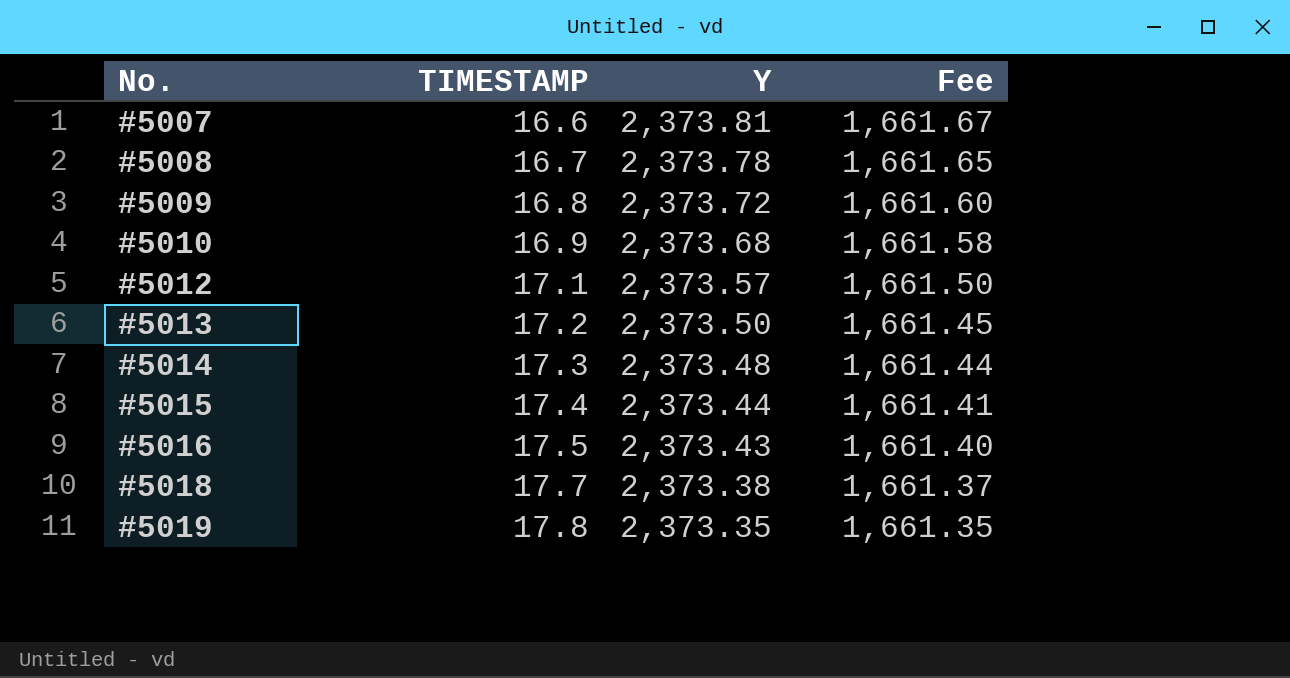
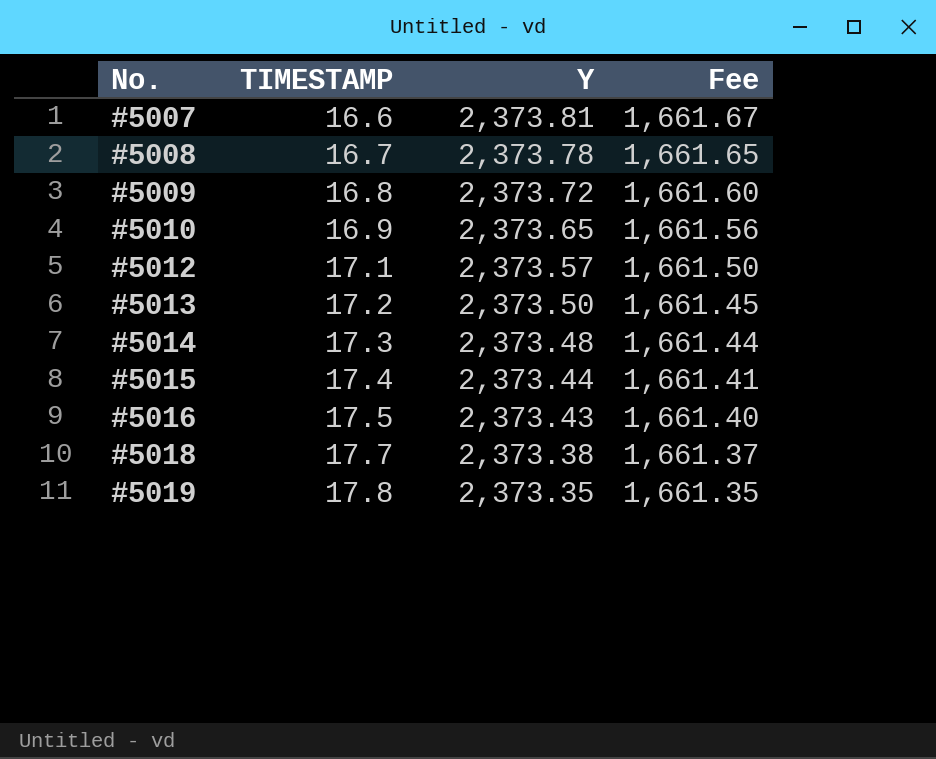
#5010 | Y: 2,373.68 -> 2,373.65
#5010 | Fee: 1,661.58 -> 1,661.56

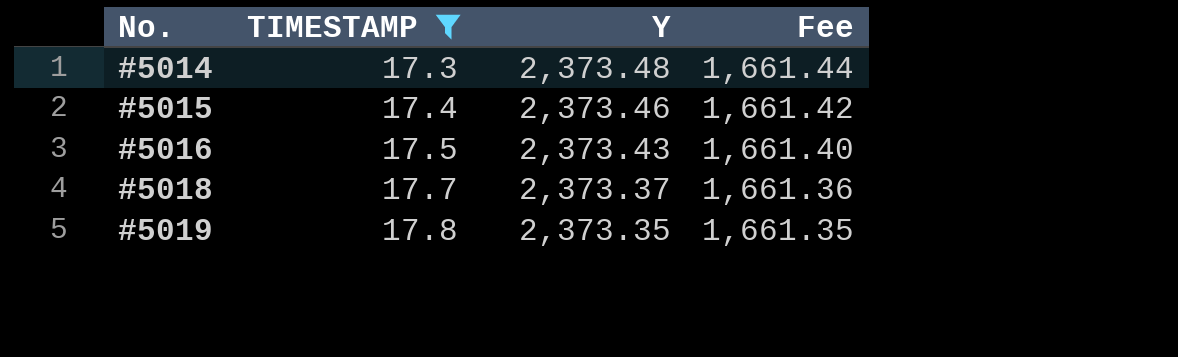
filter: none -> TIMESTAMP >= 17.3
#5015 | Y: 2,373.44 -> 2,373.46
#5015 | Fee: 1,661.41 -> 1,661.42
#5018 | Y: 2,373.38 -> 2,373.37
#5018 | Fee: 1,661.37 -> 1,661.36

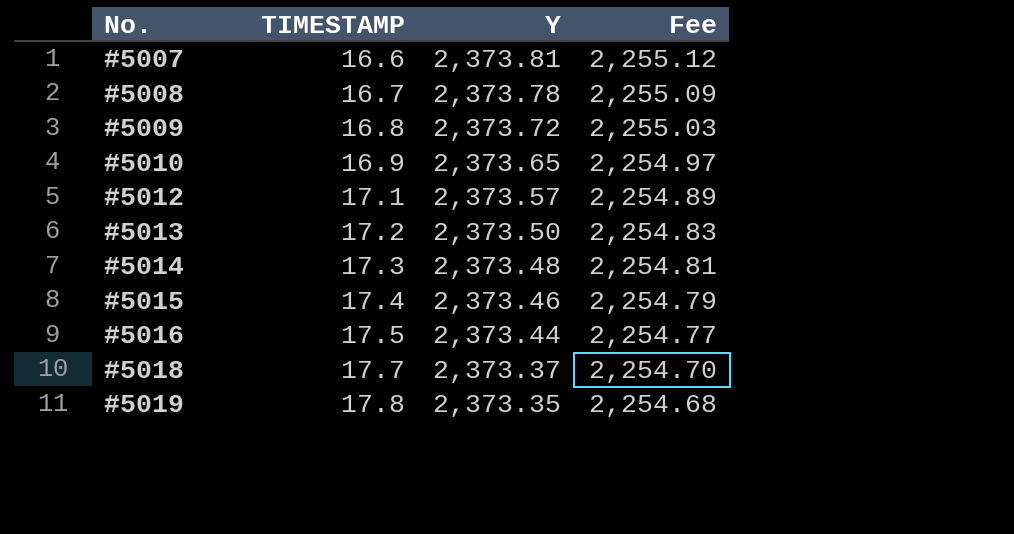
filter: TIMESTAMP >= 17.3 -> none
column Fee | formula: [Y] * 0.7 -> [Y] * 0.95
#5016 | Y: 2,373.43 -> 2,373.44

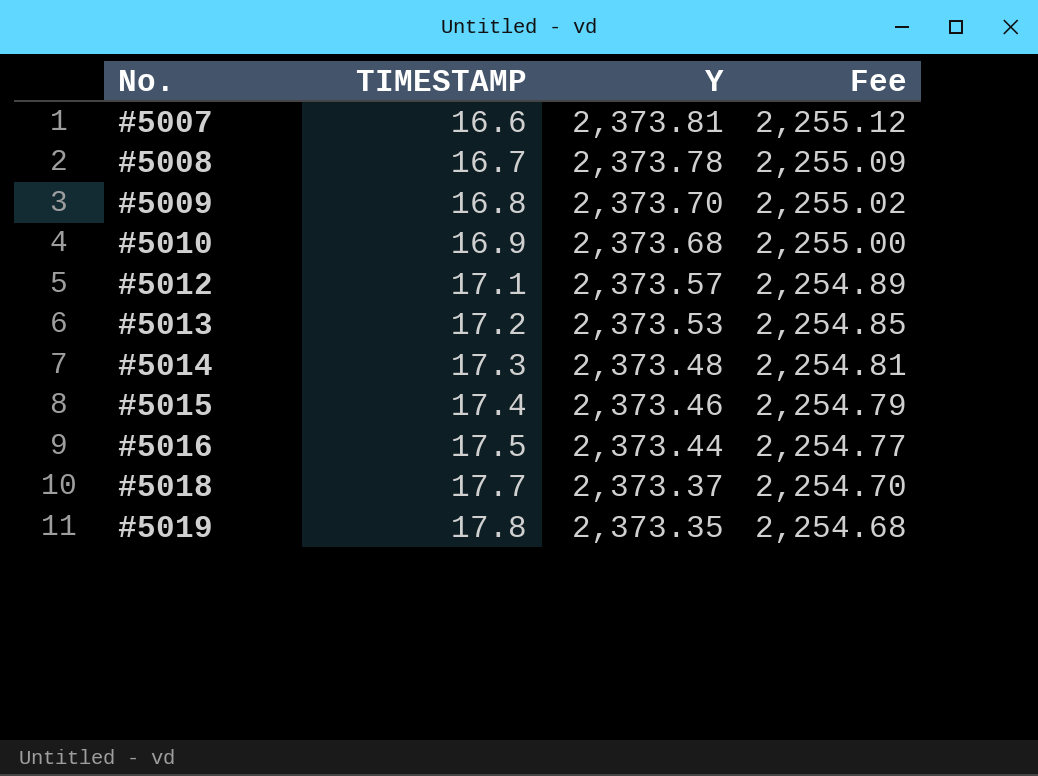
#5009 | Y: 2,373.72 -> 2,373.70
#5009 | Fee: 2,255.03 -> 2,255.02
#5010 | Y: 2,373.65 -> 2,373.68
#5010 | Fee: 2,254.97 -> 2,255.00
#5013 | Y: 2,373.50 -> 2,373.53
#5013 | Fee: 2,254.83 -> 2,254.85

